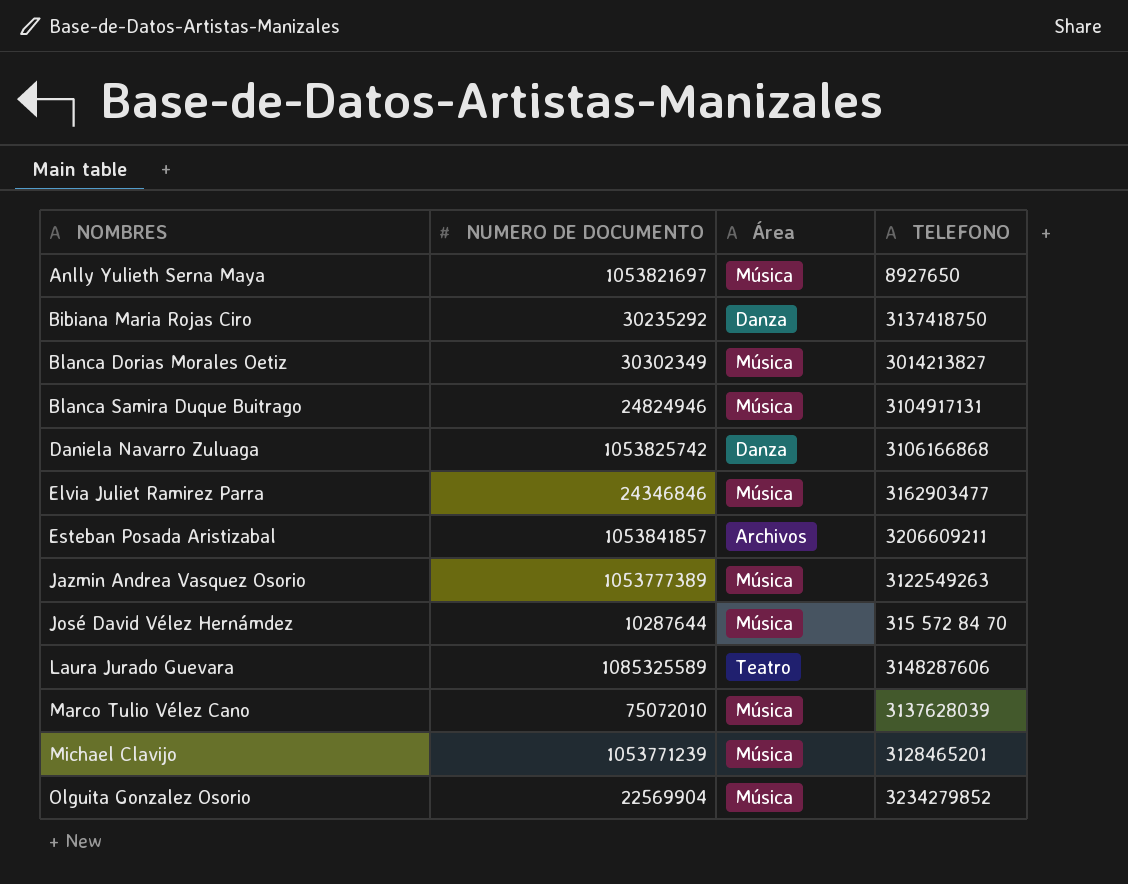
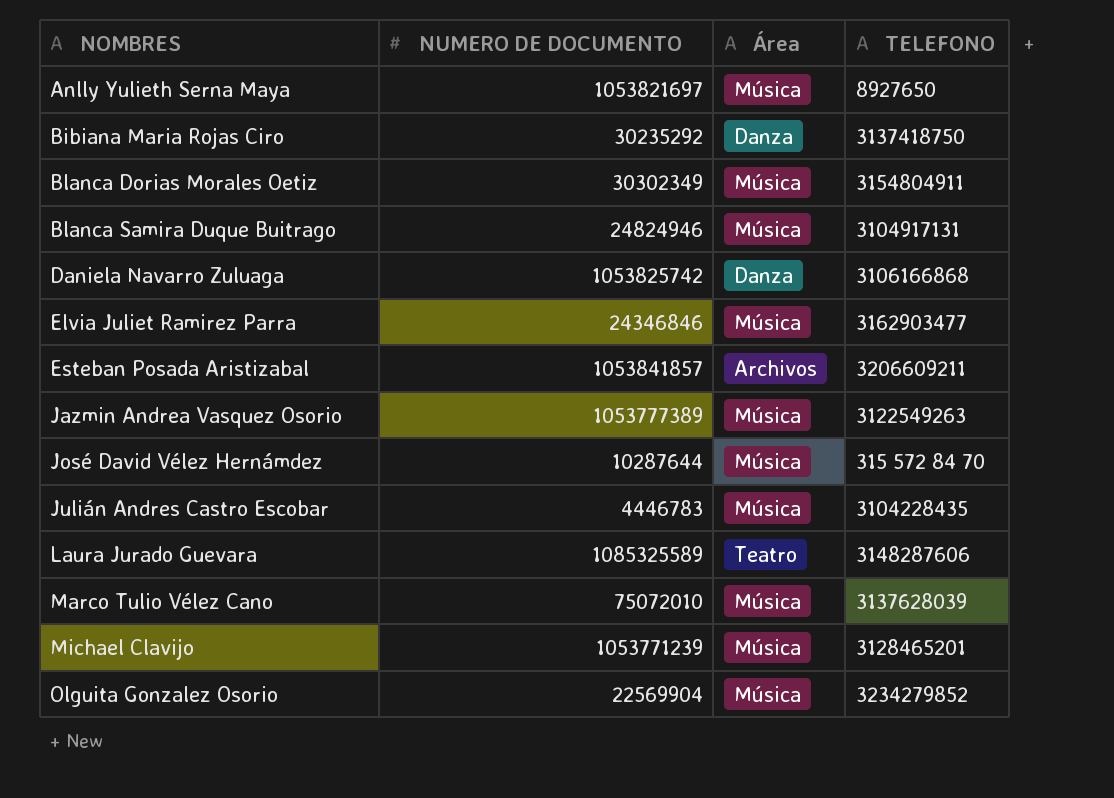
Blanca Dorias Morales Oetiz | TELEFONO: 3014213827 -> 3154804911
row Julián Andres Castro Escobar: none -> 4446783 | Música | 3104228435

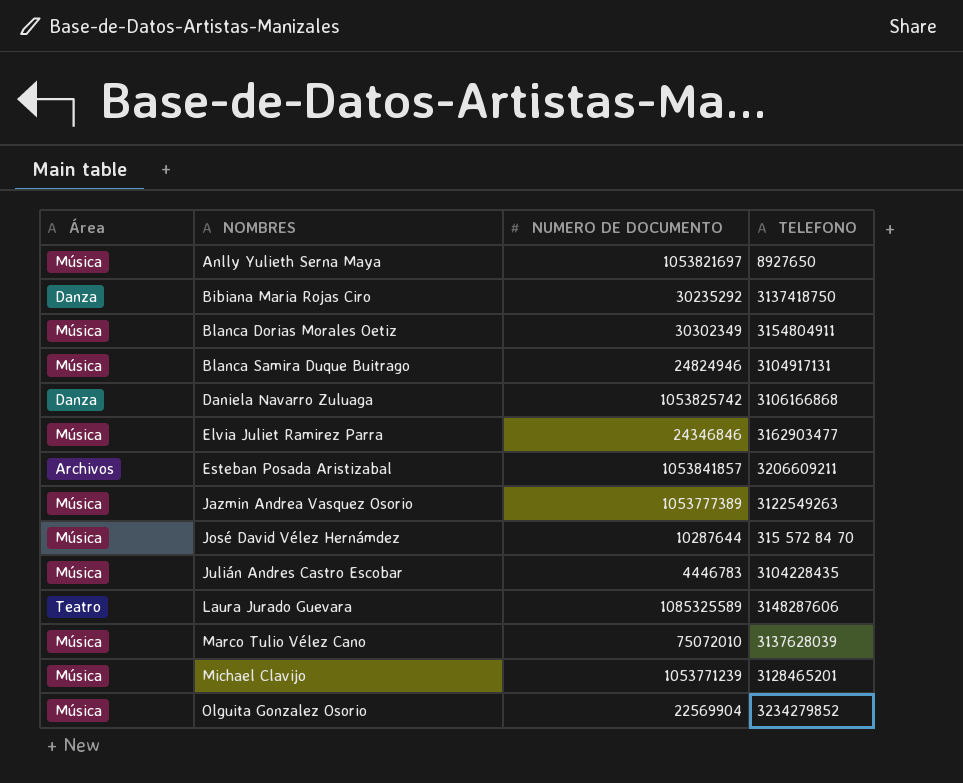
column Área | position: 3 -> 1

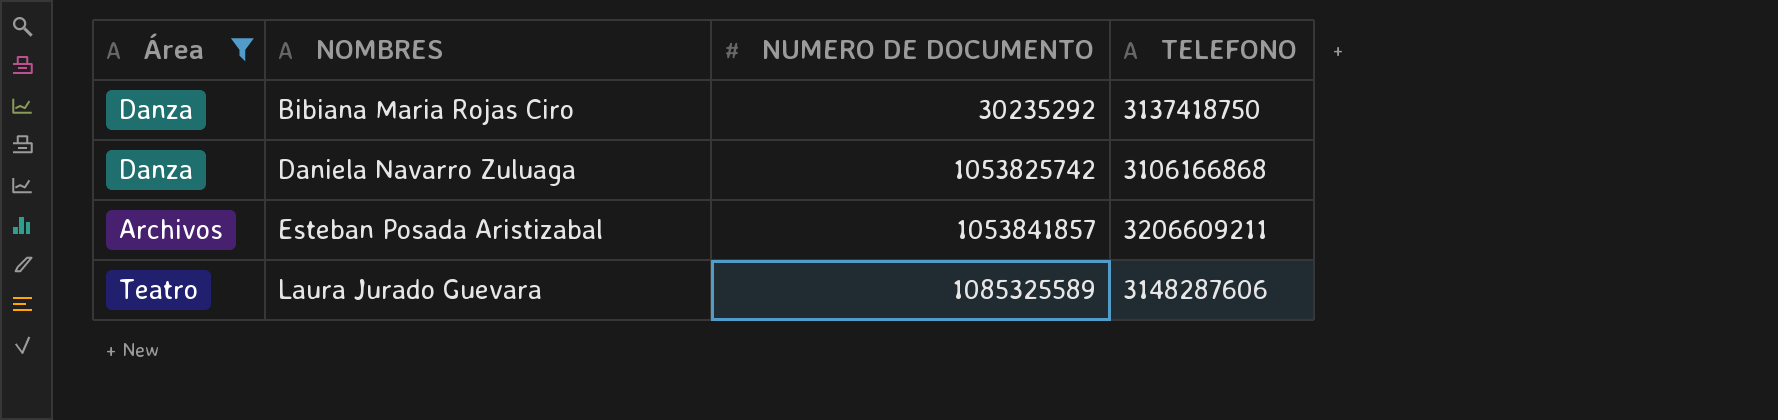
filter: none -> Área != Música

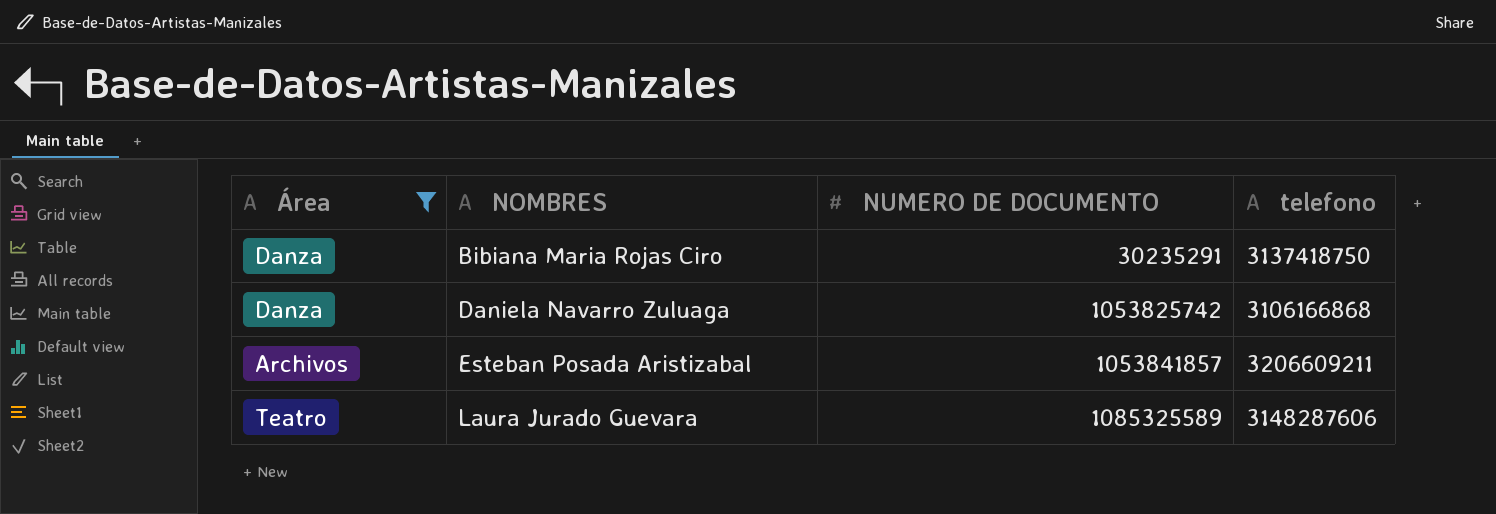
column name: TELEFONO -> telefono
Bibiana Maria Rojas Ciro | NUMERO DE DOCUMENTO: 30235292 -> 30235291

